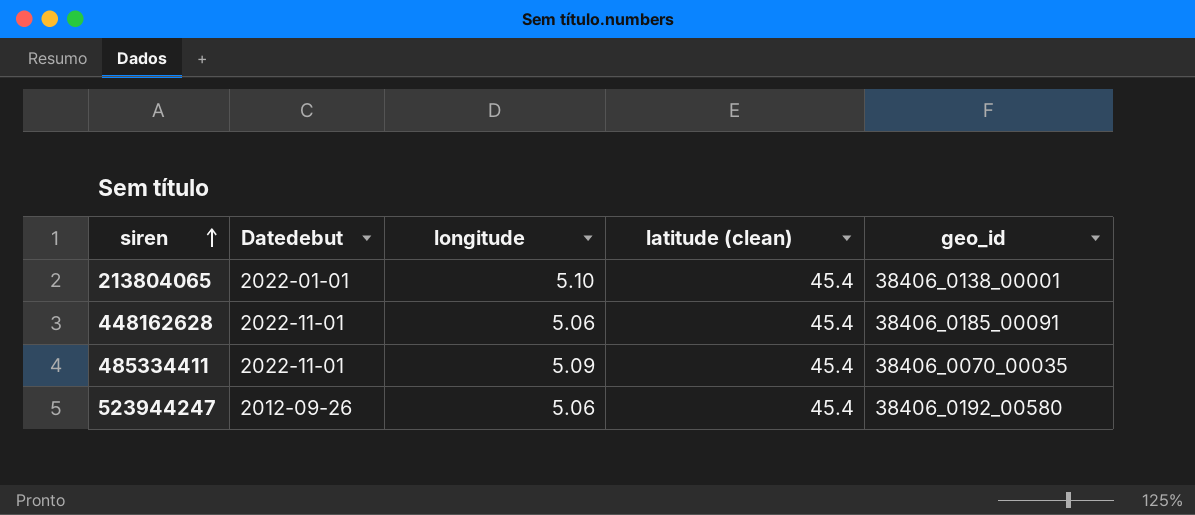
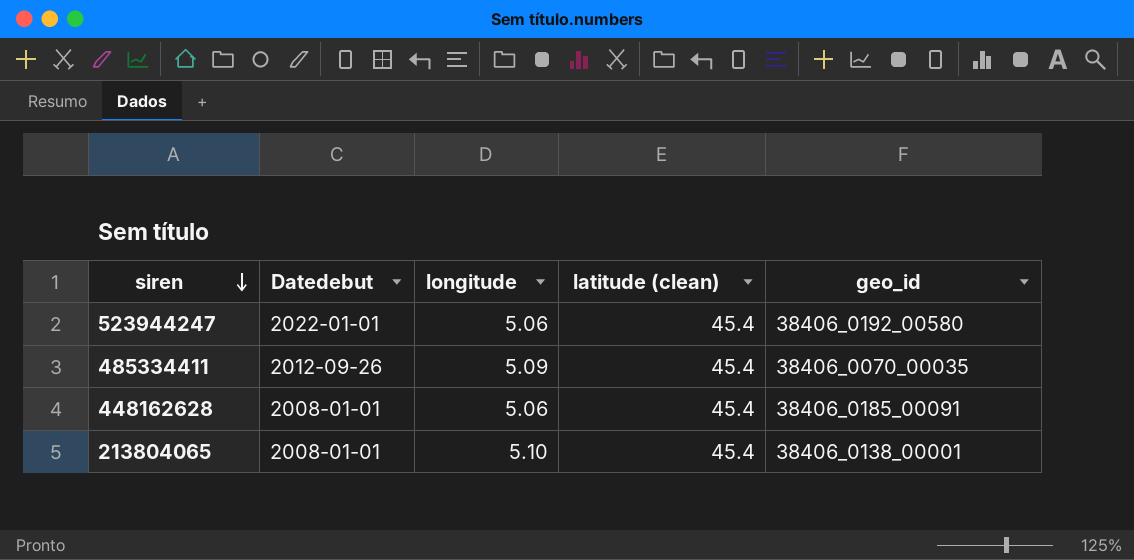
row order: siren ascending -> siren descending
523944247 | Datedebut: 2012-09-26 -> 2022-01-01
485334411 | Datedebut: 2022-11-01 -> 2012-09-26
448162628 | Datedebut: 2022-11-01 -> 2008-01-01
213804065 | Datedebut: 2022-01-01 -> 2008-01-01

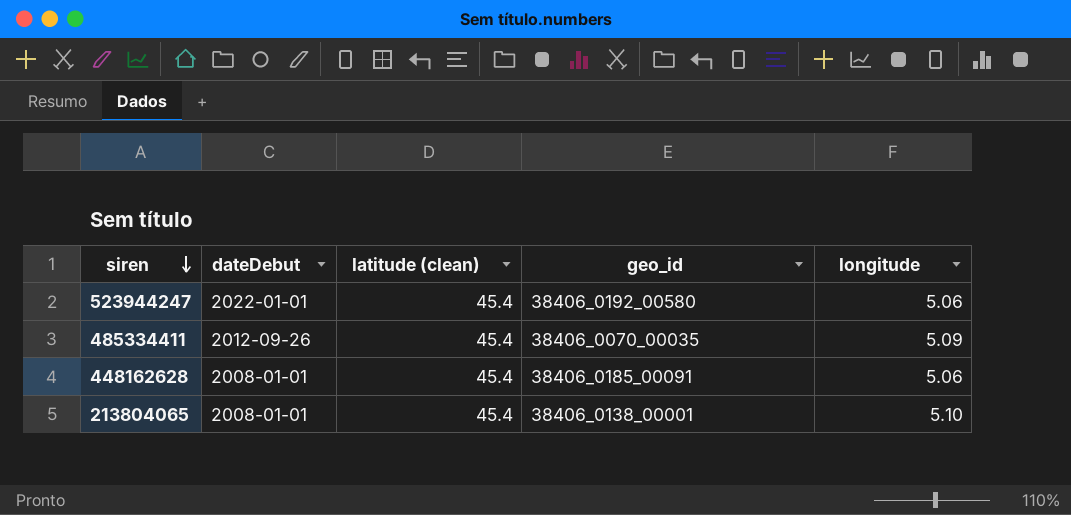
column name: Datedebut -> dateDebut
column longitude | position: 3 -> 5

